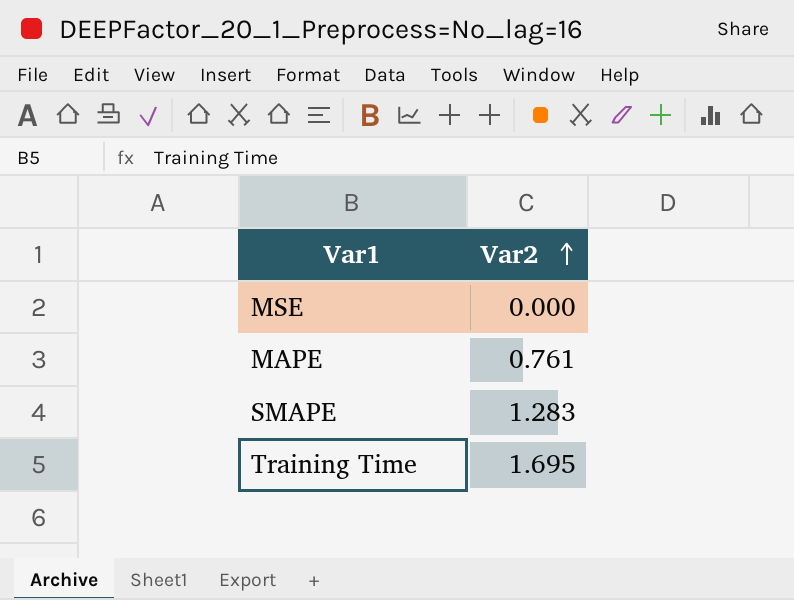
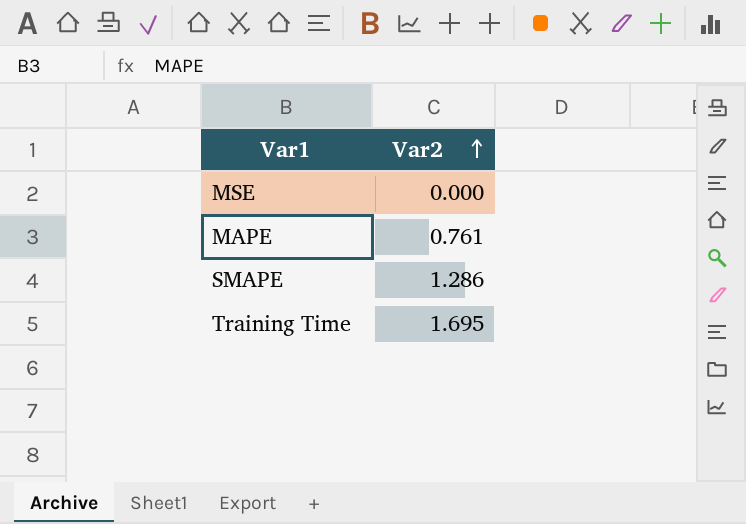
SMAPE | Var2: 1.283 -> 1.286

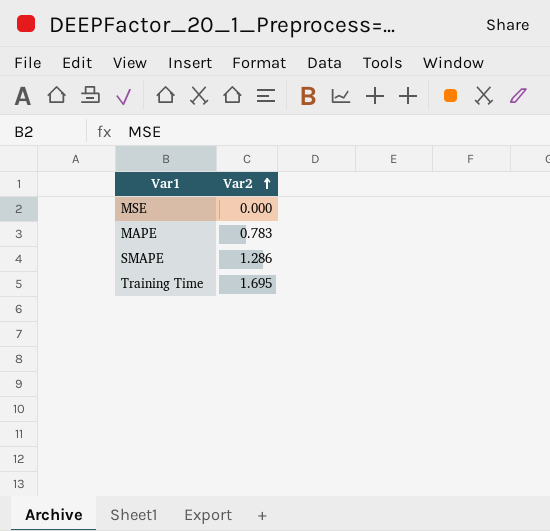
MAPE | Var2: 0.761 -> 0.783

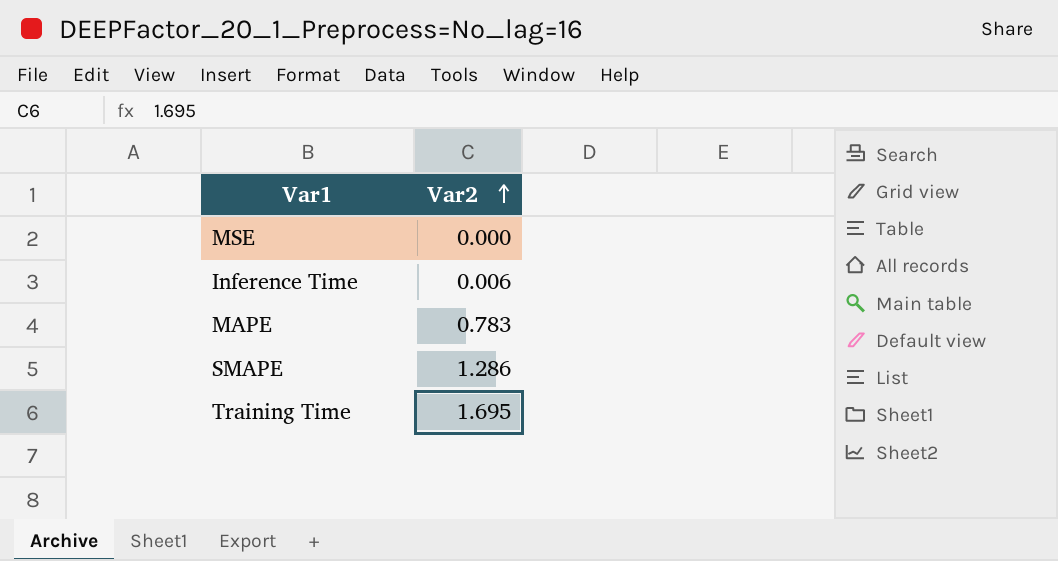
row Inference Time: none -> 0.006

